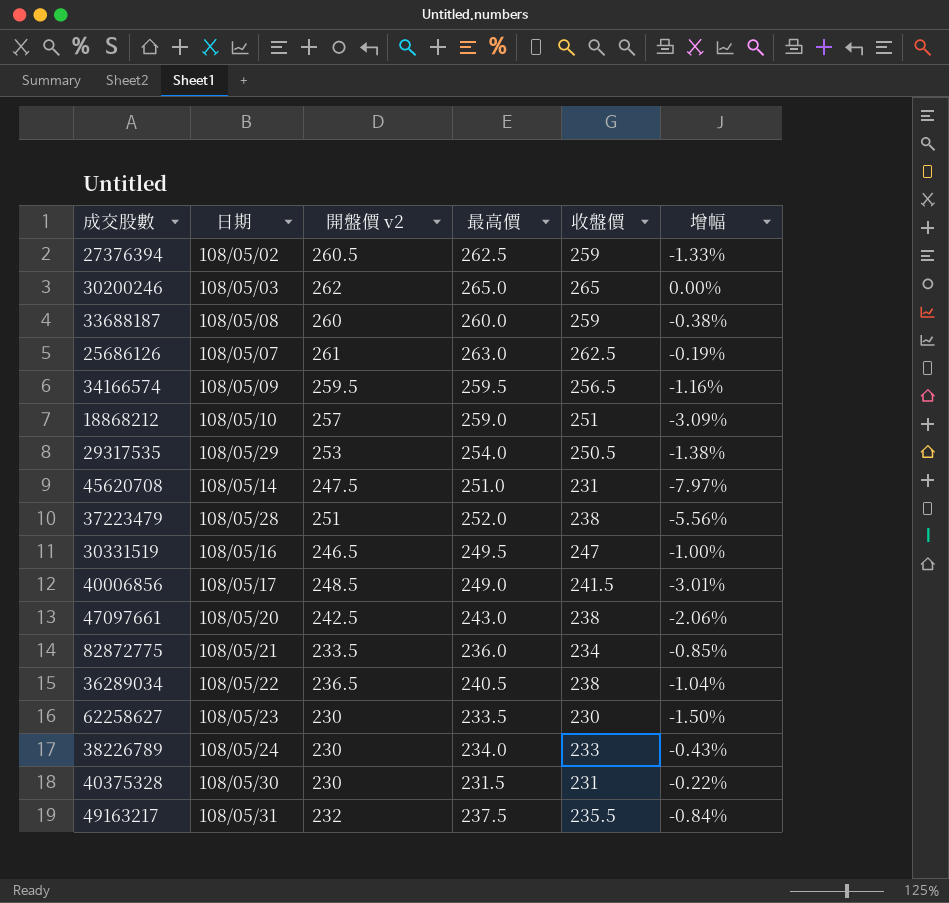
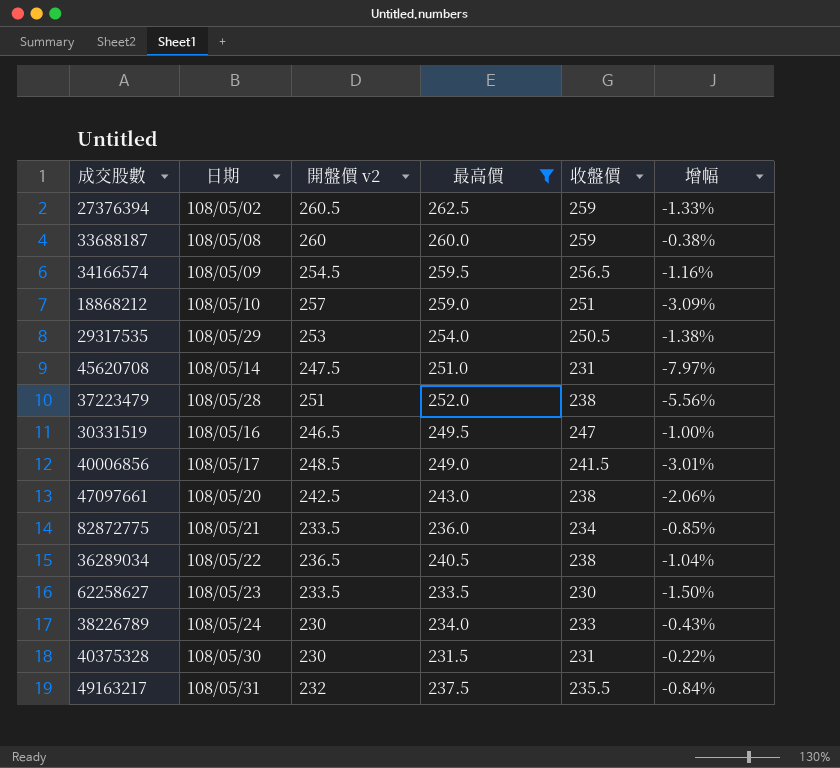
filter: none -> 最高價 <= 262.5
34166574 | 開盤價 v2: 259.5 -> 254.5
62258627 | 開盤價 v2: 230 -> 233.5

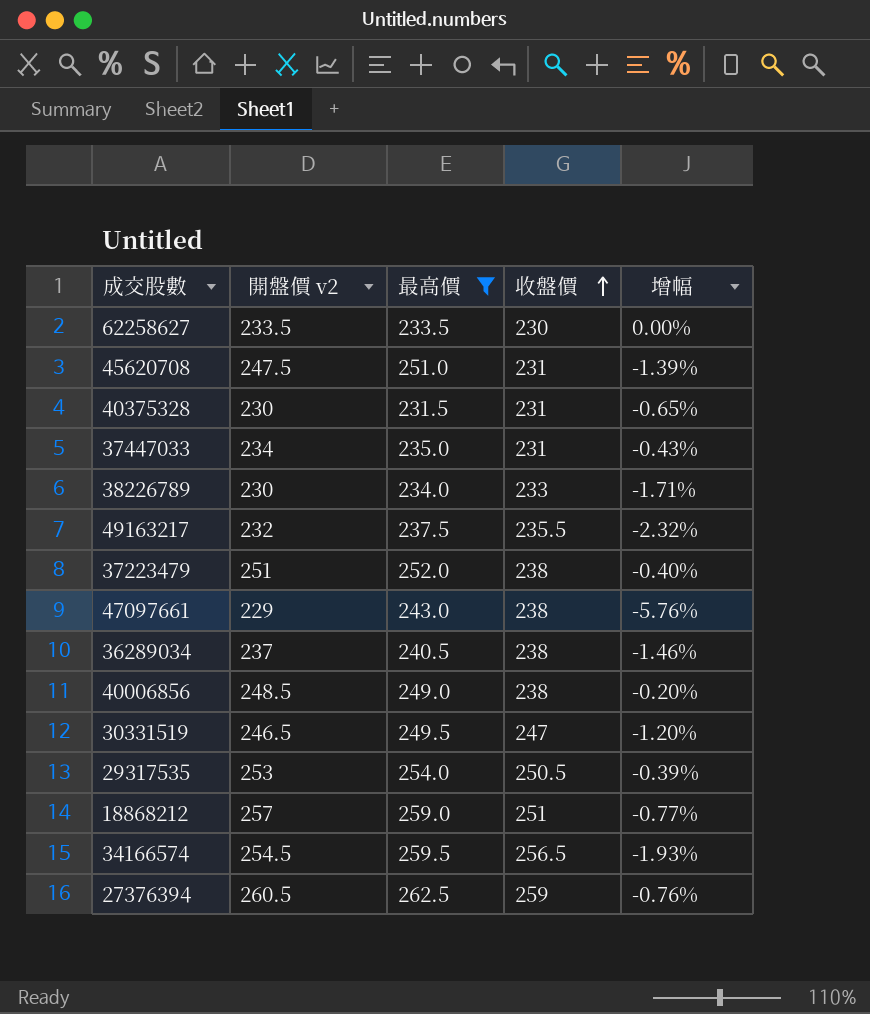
row order: none -> 收盤價 ascending
column 日期 | position: 2 -> none
column 增幅 | formula: ([收盤價] - [最高價]) / [最高價] -> ([開盤價 v2] - [最高價]) / [最高價]
row 33688187: 108/05/08 | 260 | 260.0 | 259 | -0.38% -> none
row 82872775: 108/05/21 | 233.5 | 236.0 | 234 | -0.85% -> none
row 37447033: none -> 234 | 235.0 | 231 | -0.43%
47097661 | 開盤價 v2: 242.5 -> 229
36289034 | 開盤價 v2: 236.5 -> 237
40006856 | 收盤價: 241.5 -> 238

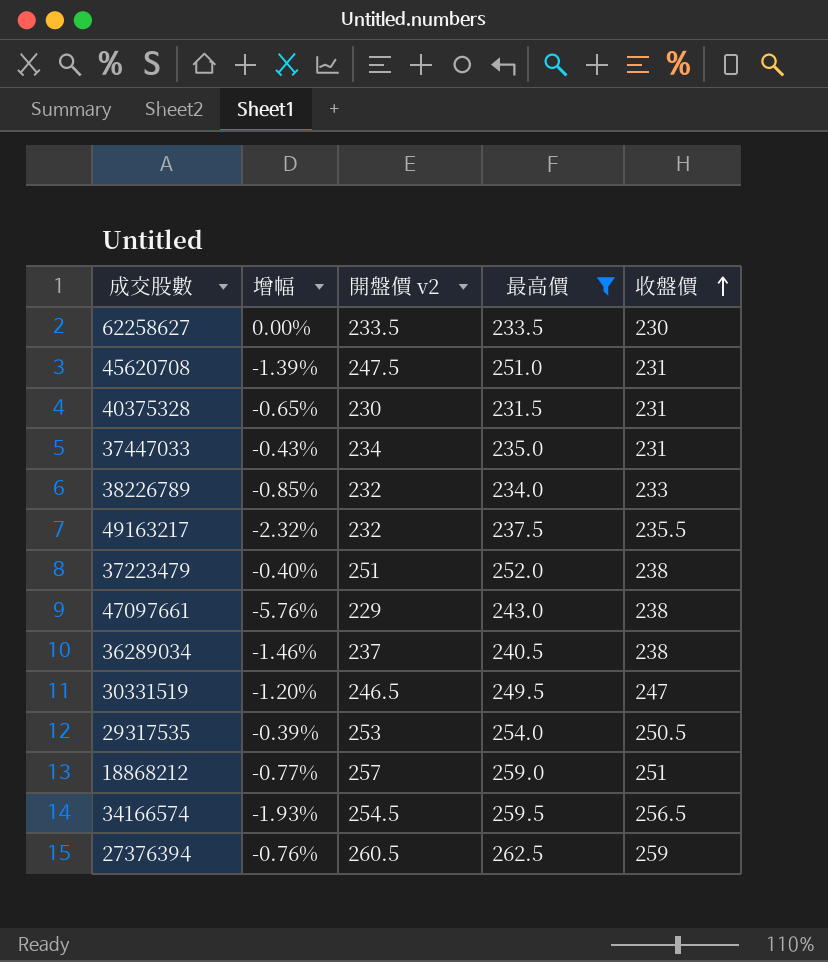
column 增幅 | position: 5 -> 2
row 40006856: 248.5 | 249.0 | 238 | -0.20% -> none
38226789 | 增幅: -1.71% -> -0.85%
38226789 | 開盤價 v2: 230 -> 232

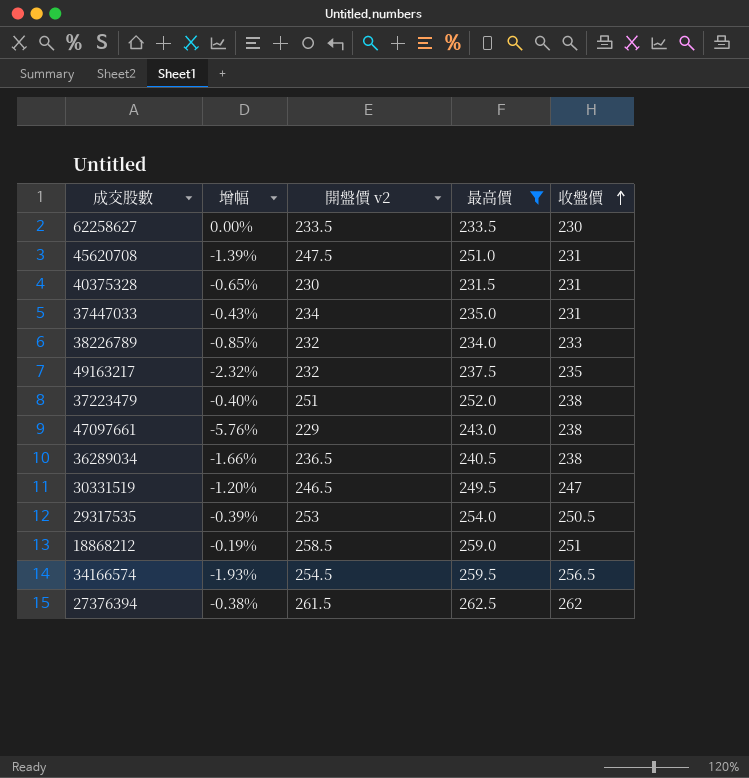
49163217 | 收盤價: 235.5 -> 235
36289034 | 增幅: -1.46% -> -1.66%
36289034 | 開盤價 v2: 237 -> 236.5
18868212 | 增幅: -0.77% -> -0.19%
18868212 | 開盤價 v2: 257 -> 258.5
27376394 | 增幅: -0.76% -> -0.38%
27376394 | 開盤價 v2: 260.5 -> 261.5
27376394 | 收盤價: 259 -> 262

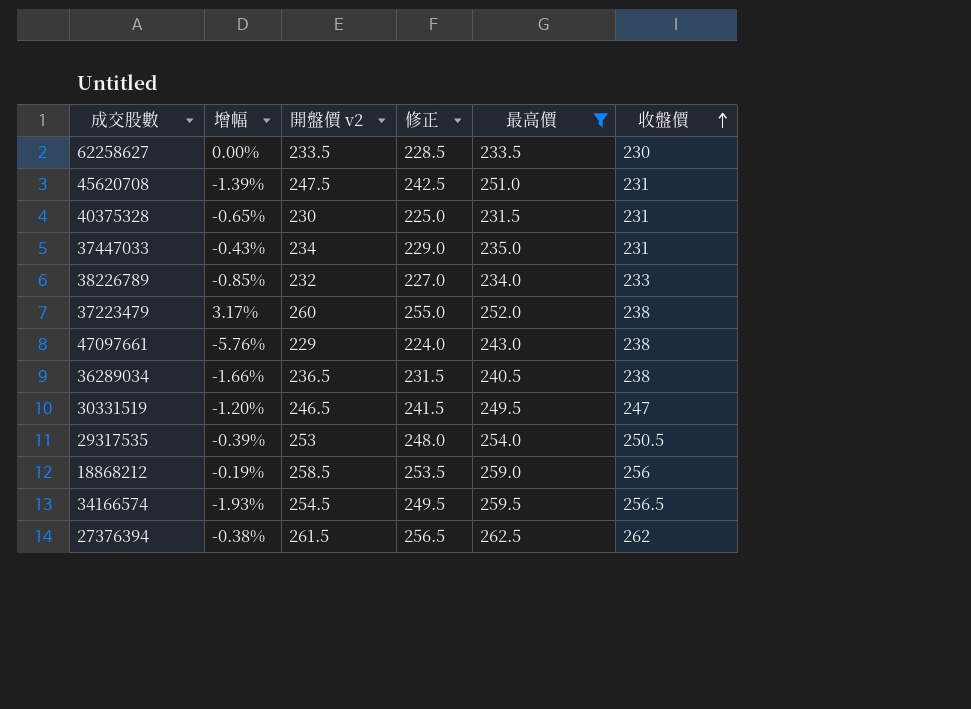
column 修正 | formula: none -> [開盤價 v2] - 5
row 49163217: -2.32% | 232 | 237.5 | 235 -> none
37223479 | 增幅: -0.40% -> 3.17%
37223479 | 開盤價 v2: 251 -> 260
18868212 | 收盤價: 251 -> 256

